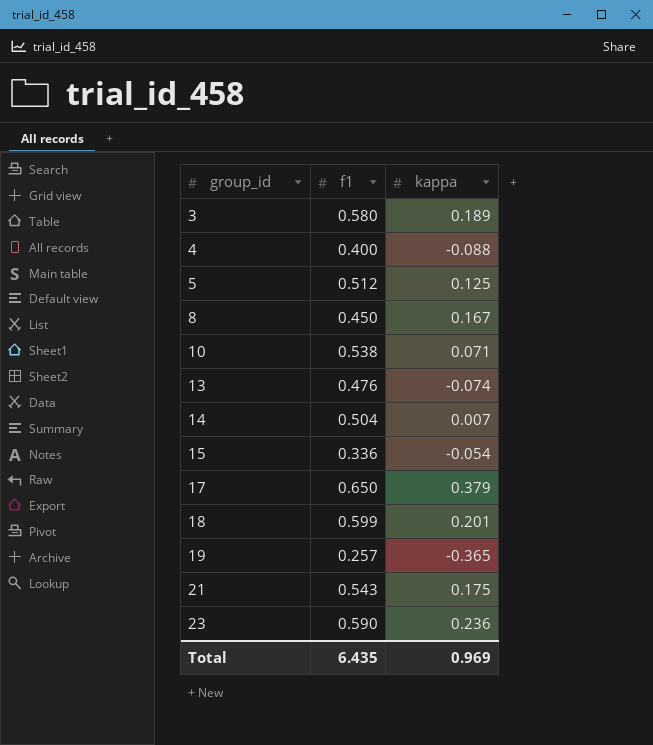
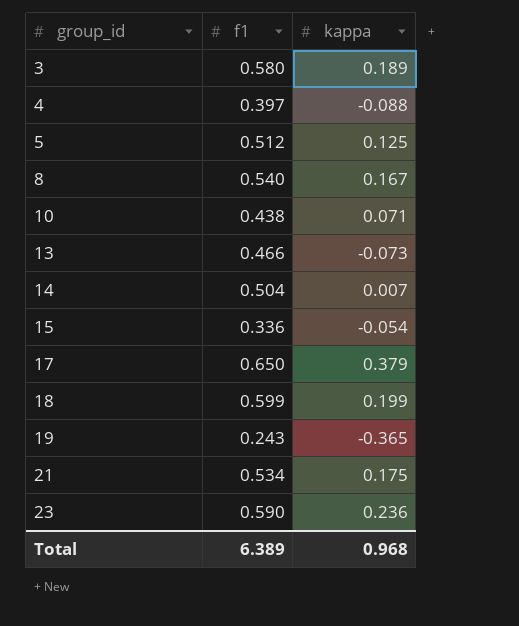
4 | f1: 0.400 -> 0.397
8 | f1: 0.450 -> 0.540
10 | f1: 0.538 -> 0.438
13 | f1: 0.476 -> 0.466
13 | kappa: -0.074 -> -0.073
18 | kappa: 0.201 -> 0.199
19 | f1: 0.257 -> 0.243
21 | f1: 0.543 -> 0.534
Total | f1: 6.435 -> 6.389
Total | kappa: 0.969 -> 0.968

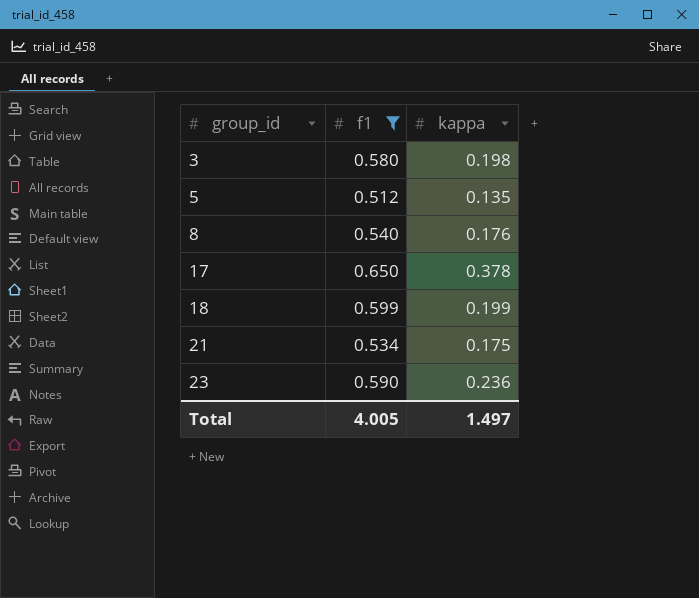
filter: none -> f1 >= 0.512
3 | kappa: 0.189 -> 0.198
5 | kappa: 0.125 -> 0.135
8 | kappa: 0.167 -> 0.176
17 | kappa: 0.379 -> 0.378
Total | f1: 6.389 -> 4.005
Total | kappa: 0.968 -> 1.497

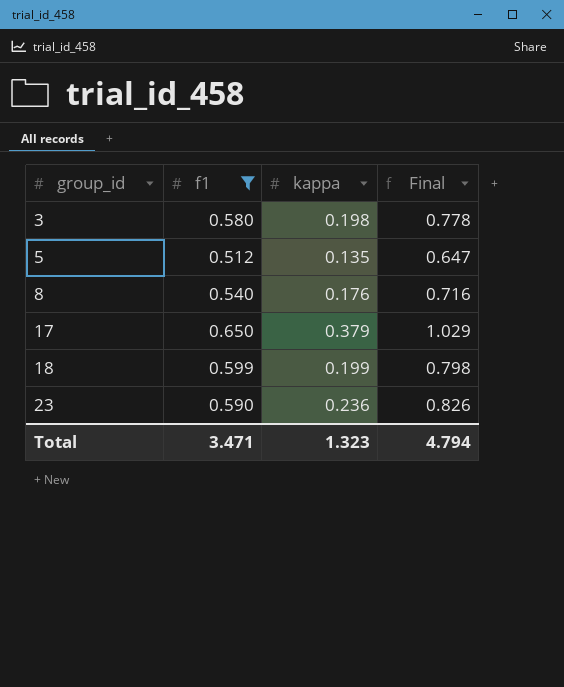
column Final | formula: none -> [f1] + [kappa]
row 21: 0.534 | 0.175 -> none
17 | kappa: 0.378 -> 0.379
Total | f1: 4.005 -> 3.471
Total | kappa: 1.497 -> 1.323

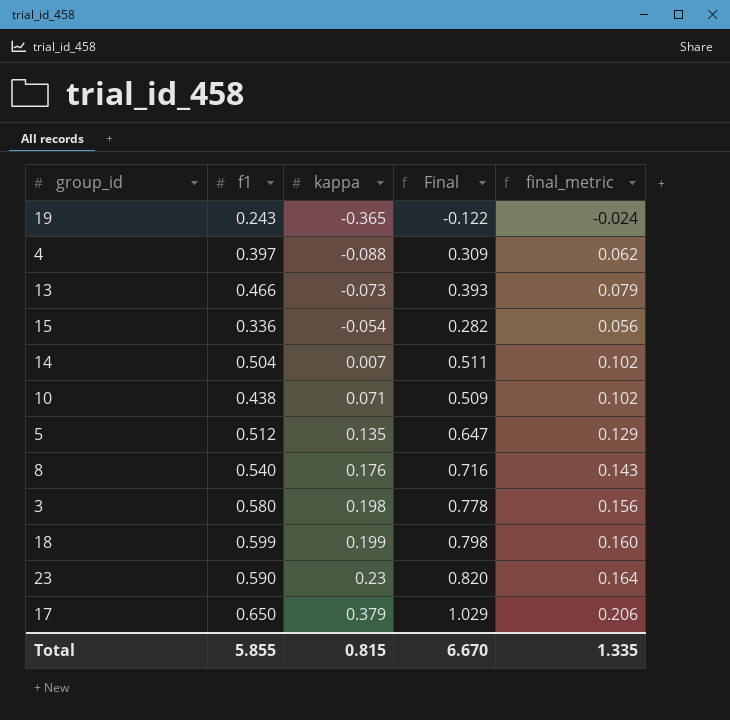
filter: f1 >= 0.512 -> none
row order: group_id ascending -> kappa ascending
column final_metric | formula: none -> [Final] * 0.2
23 | kappa: 0.236 -> 0.23
23 | Final: 0.826 -> 0.820
Total | f1: 3.471 -> 5.855
Total | kappa: 1.323 -> 0.815
Total | Final: 4.794 -> 6.670

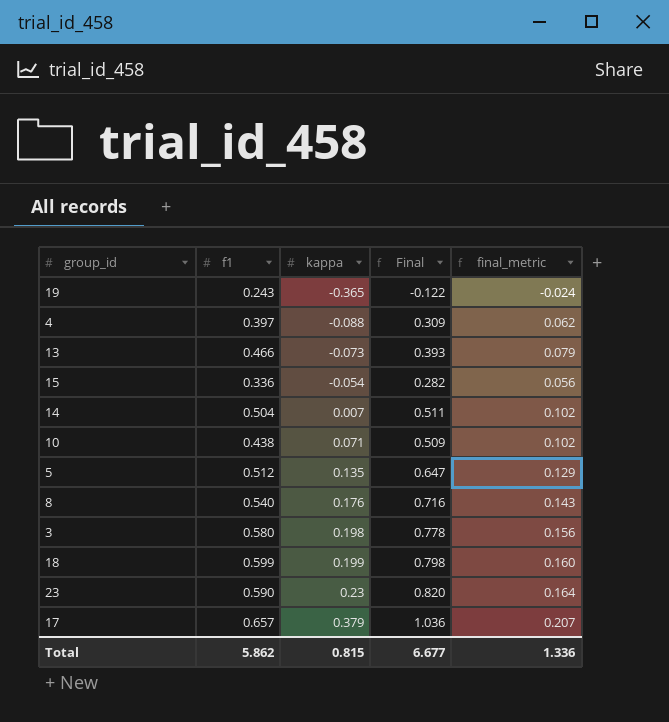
17 | f1: 0.650 -> 0.657
17 | Final: 1.029 -> 1.036
17 | final_metric: 0.206 -> 0.207
Total | f1: 5.855 -> 5.862
Total | Final: 6.670 -> 6.677
Total | final_metric: 1.335 -> 1.336

